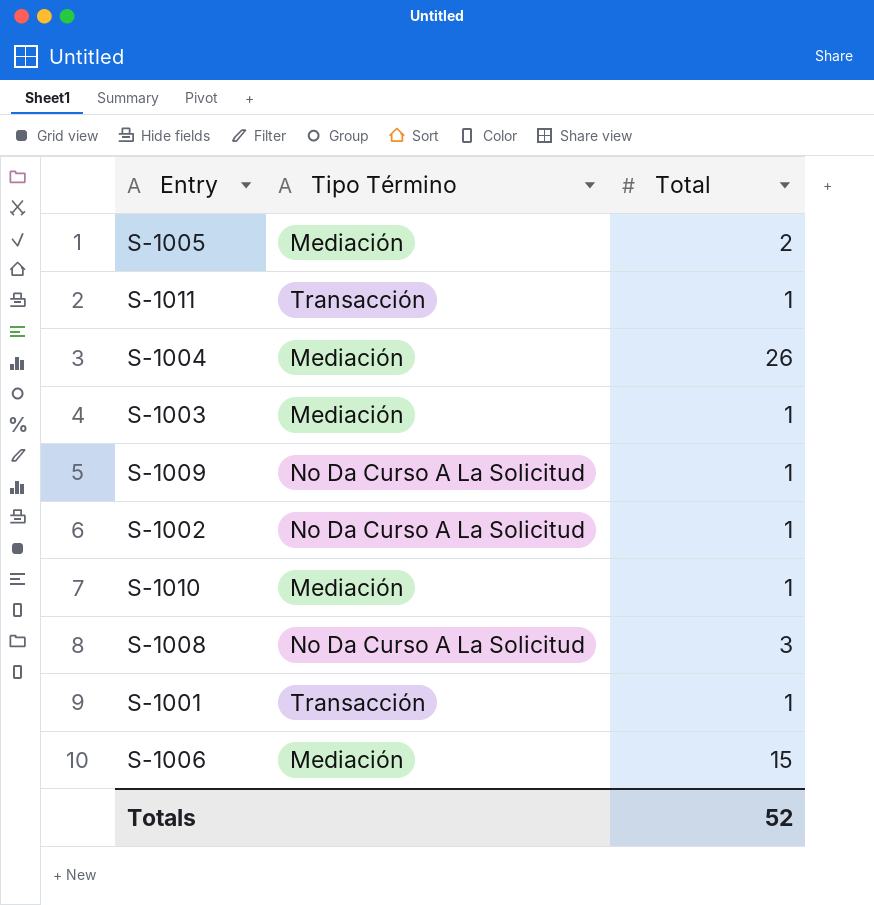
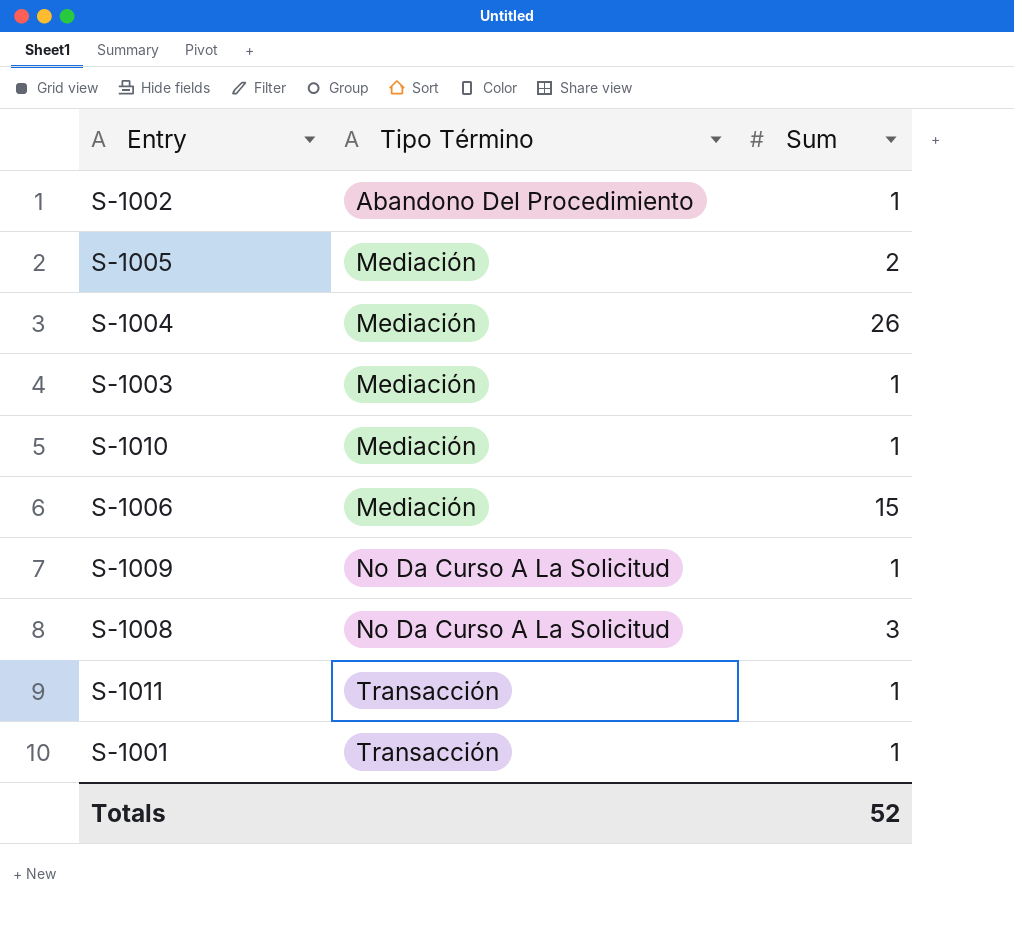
row order: none -> Tipo Término ascending
column name: Total -> Sum
S-1002 | Tipo Término: No Da Curso A La Solicitud -> Abandono Del Procedimiento

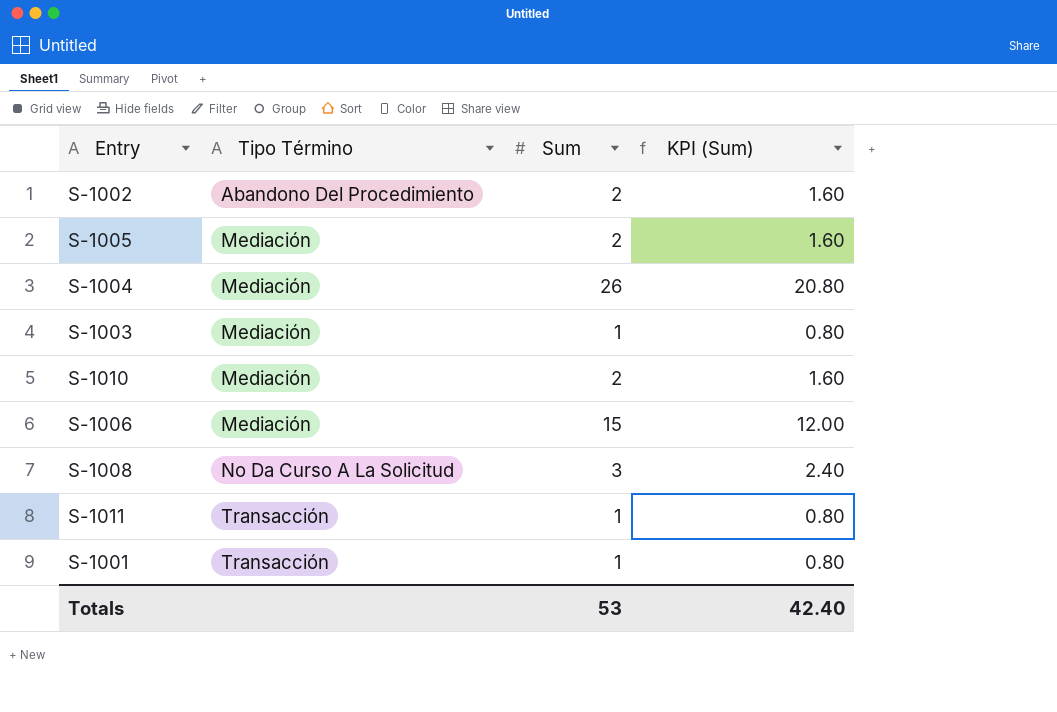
column KPI (Sum) | formula: none -> [Sum] * 0.8
row S-1009: No Da Curso A La Solicitud | 1 -> none
S-1002 | Sum: 1 -> 2
S-1010 | Sum: 1 -> 2
Totals | Sum: 52 -> 53

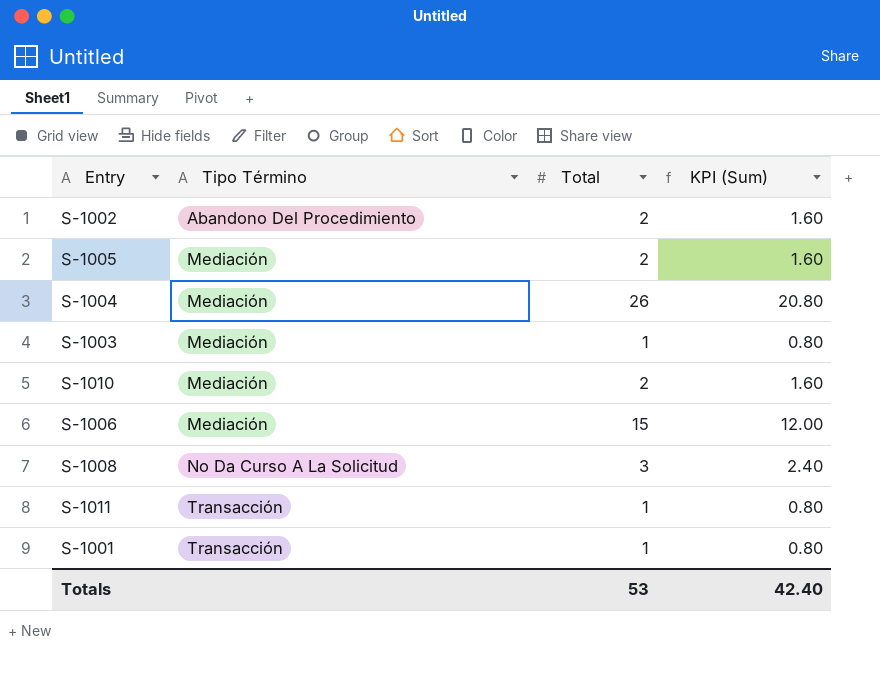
column name: Sum -> Total

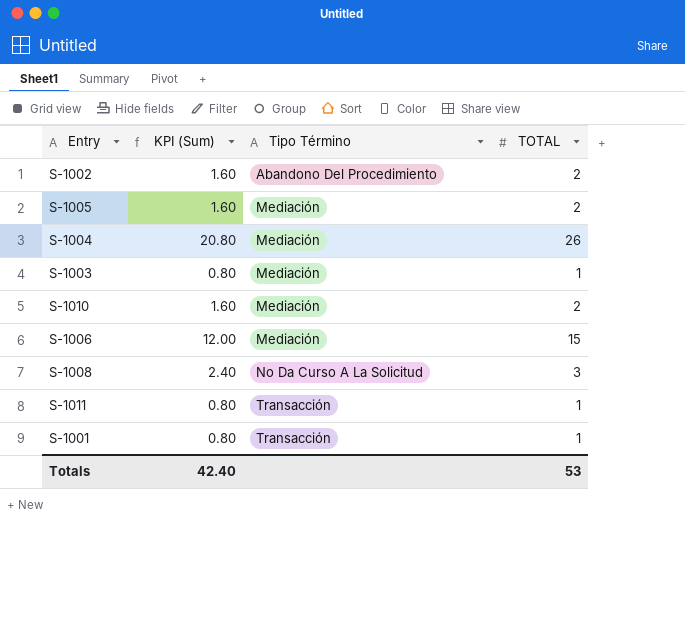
column KPI (Sum) | position: 4 -> 2
column name: Total -> TOTAL

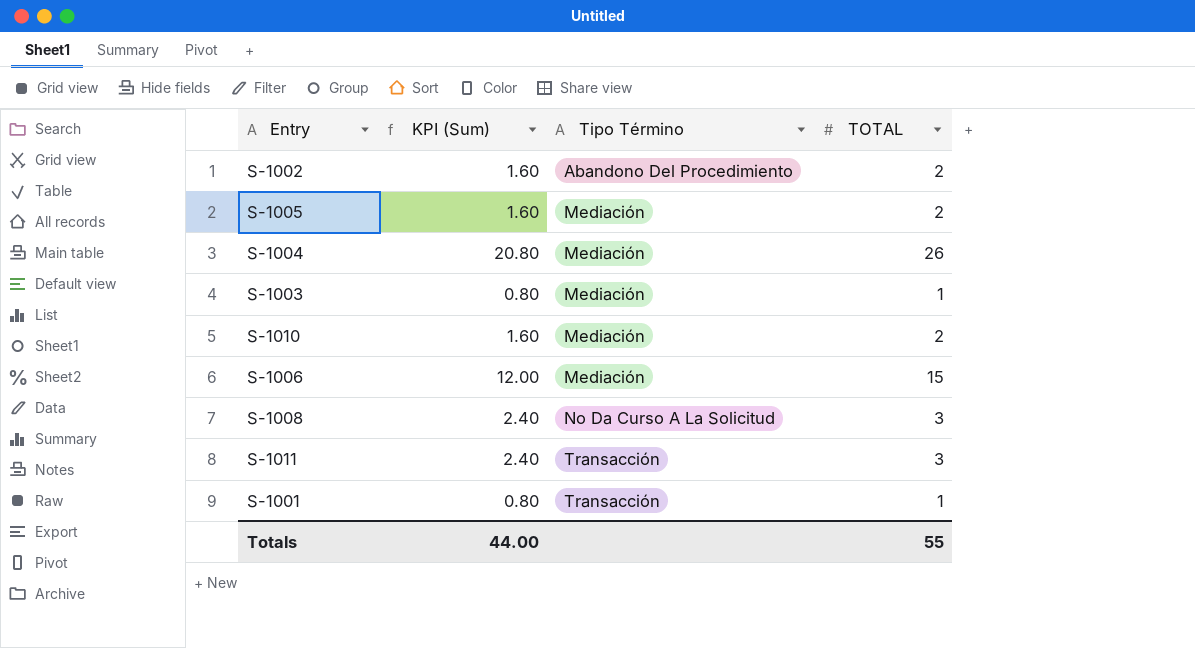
S-1011 | KPI (Sum): 0.80 -> 2.40
S-1011 | TOTAL: 1 -> 3
Totals | KPI (Sum): 42.40 -> 44.00
Totals | TOTAL: 53 -> 55

